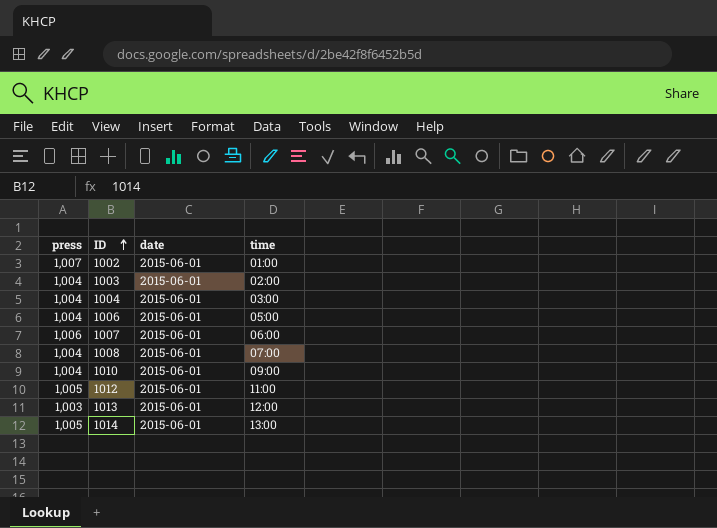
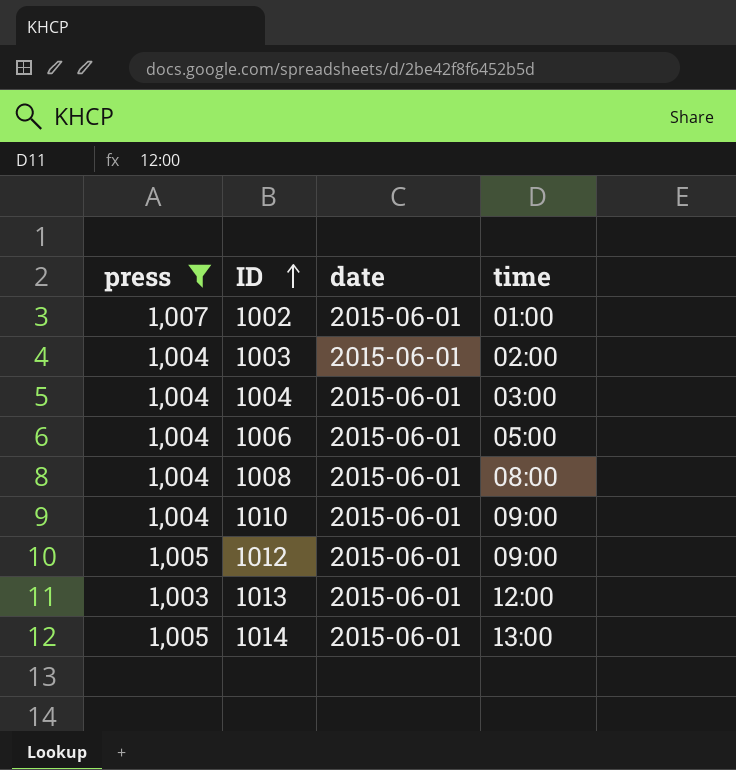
filter: none -> press != 1,006
1008 | time: 07:00 -> 08:00
1012 | time: 11:00 -> 09:00

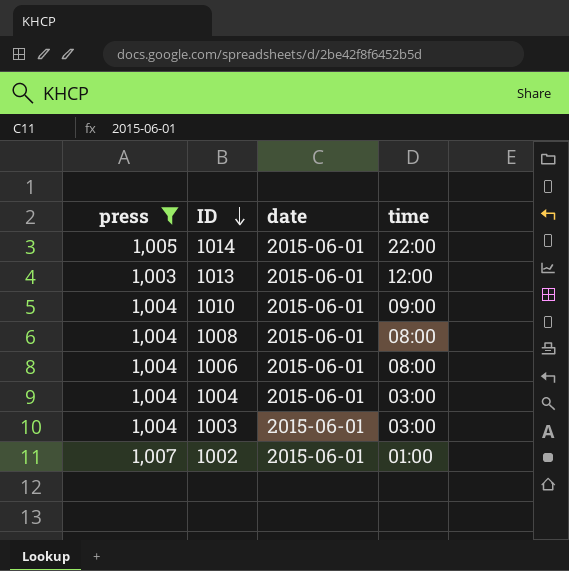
row order: ID ascending -> ID descending
row 1012: 1,005 | 2015-06-01 | 09:00 -> none
1014 | time: 13:00 -> 22:00
1006 | time: 05:00 -> 08:00
1003 | time: 02:00 -> 03:00

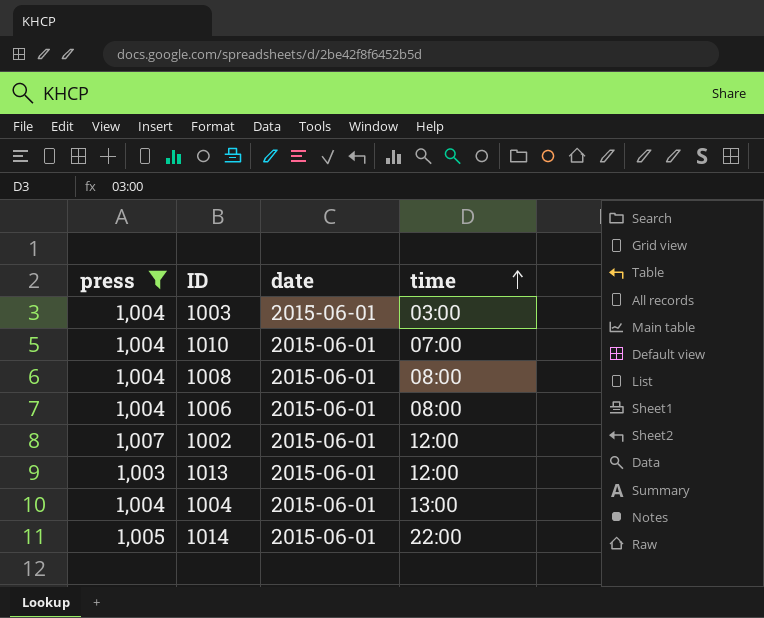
row order: ID descending -> time ascending
1010 | time: 09:00 -> 07:00
1002 | time: 01:00 -> 12:00
1004 | time: 03:00 -> 13:00

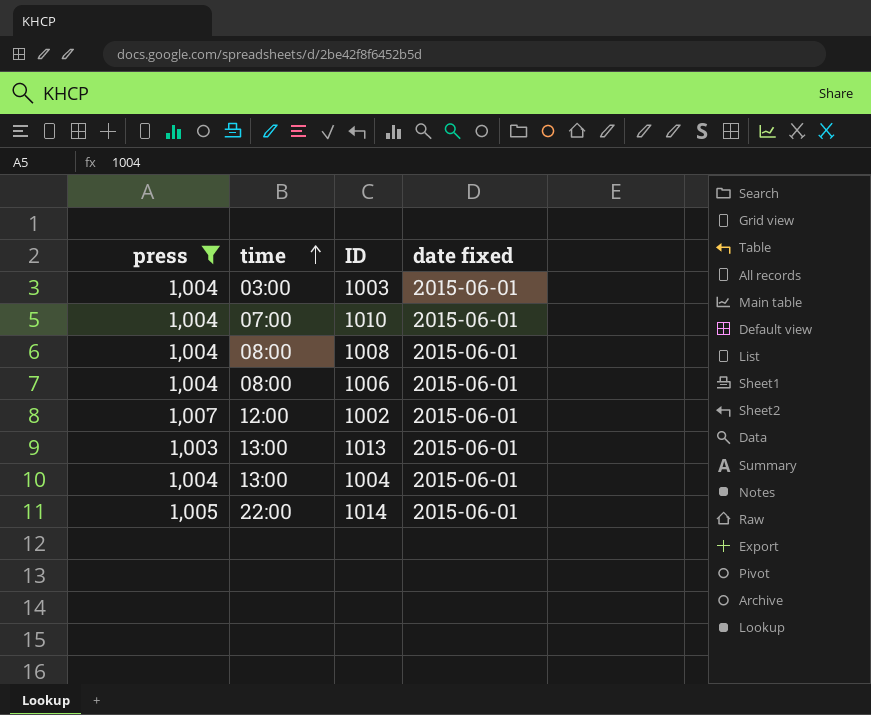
column time | position: 4 -> 2
column name: date -> date fixed
1013 | time: 12:00 -> 13:00

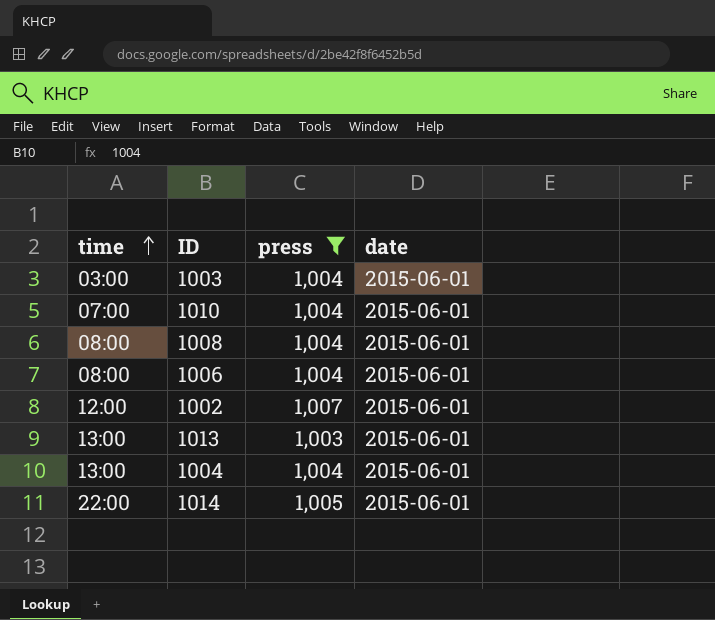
column press | position: 1 -> 3
column name: date fixed -> date

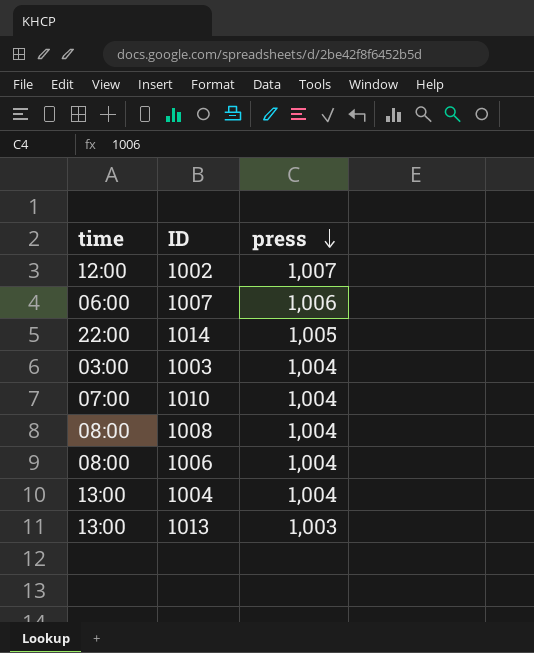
filter: press != 1,006 -> none
row order: time ascending -> press descending
column date | position: 4 -> none

